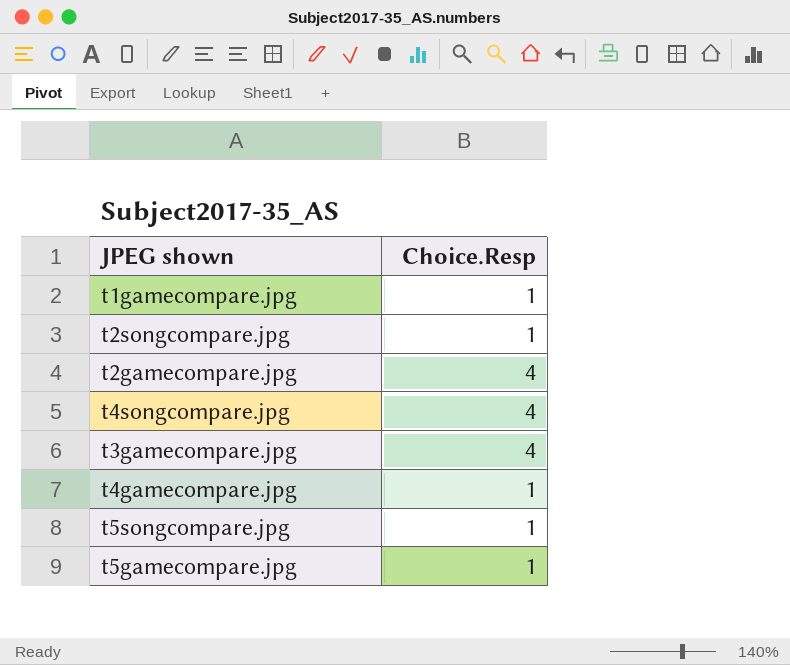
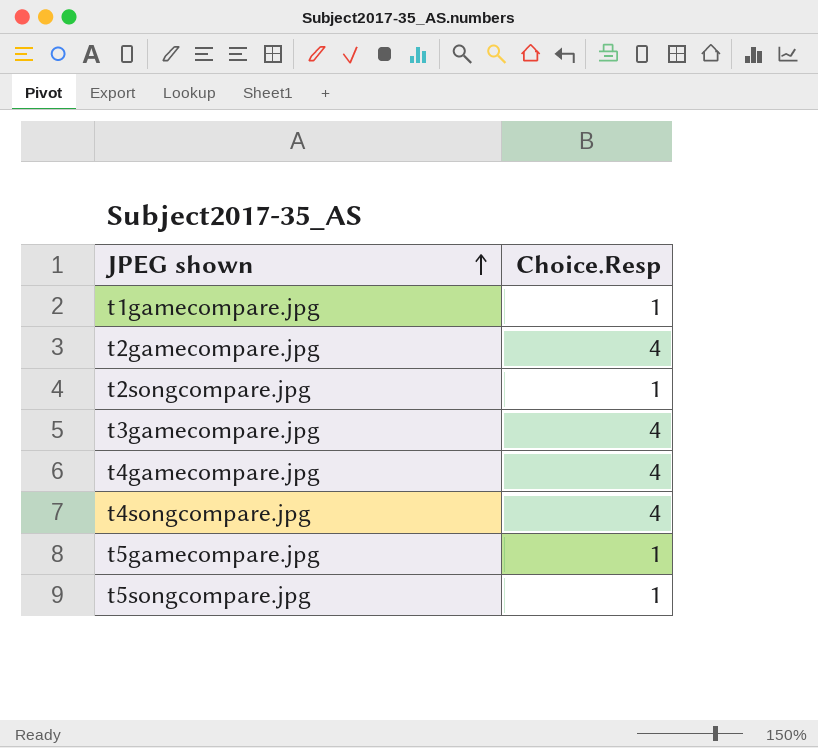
row order: none -> JPEG shown ascending
t4gamecompare.jpg | Choice.Resp: 1 -> 4

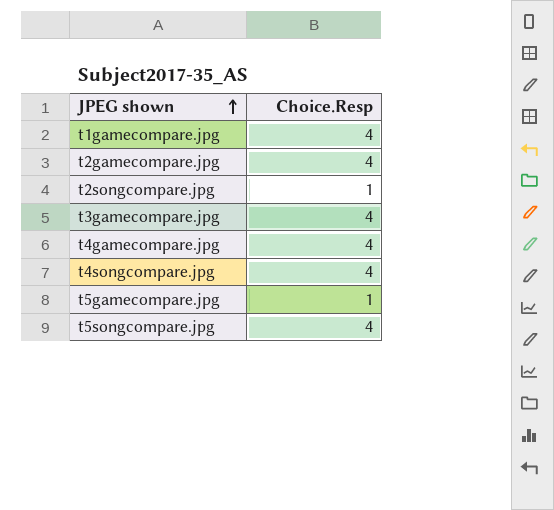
t1gamecompare.jpg | Choice.Resp: 1 -> 4
t5songcompare.jpg | Choice.Resp: 1 -> 4

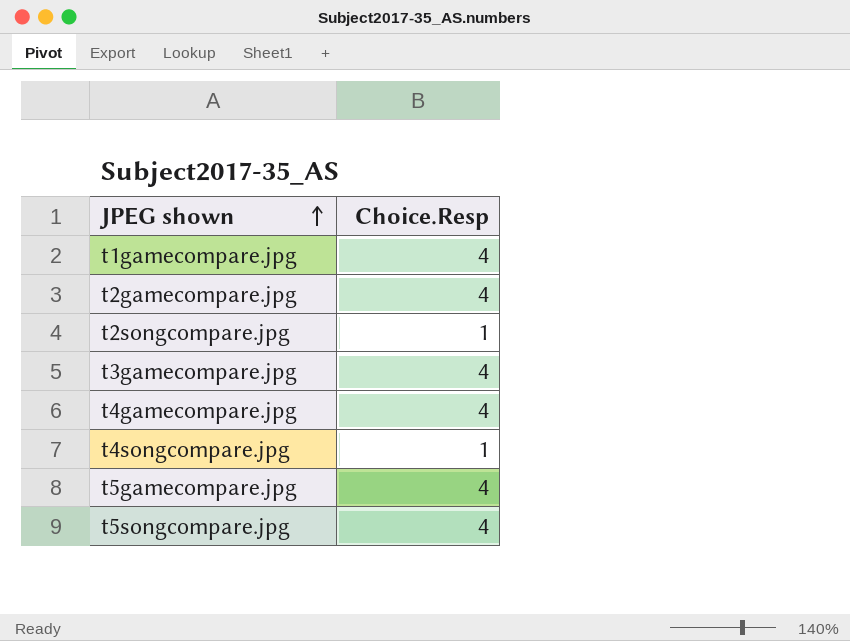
t4songcompare.jpg | Choice.Resp: 4 -> 1
t5gamecompare.jpg | Choice.Resp: 1 -> 4

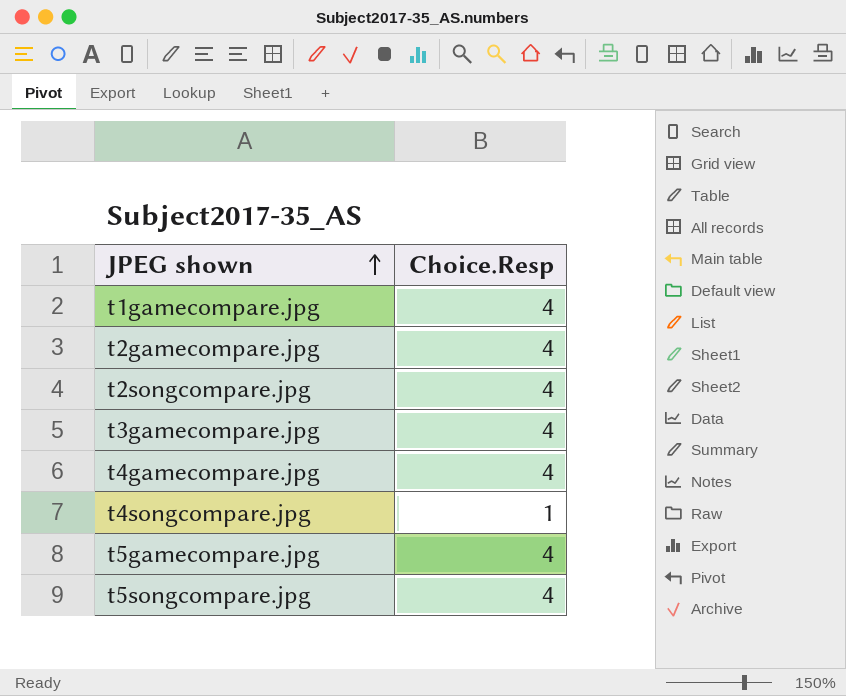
t2songcompare.jpg | Choice.Resp: 1 -> 4

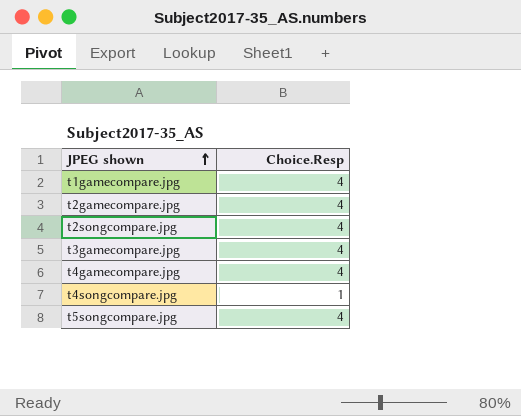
row t5gamecompare.jpg: 4 -> none

